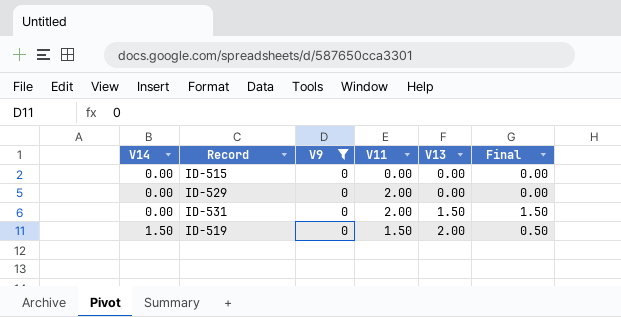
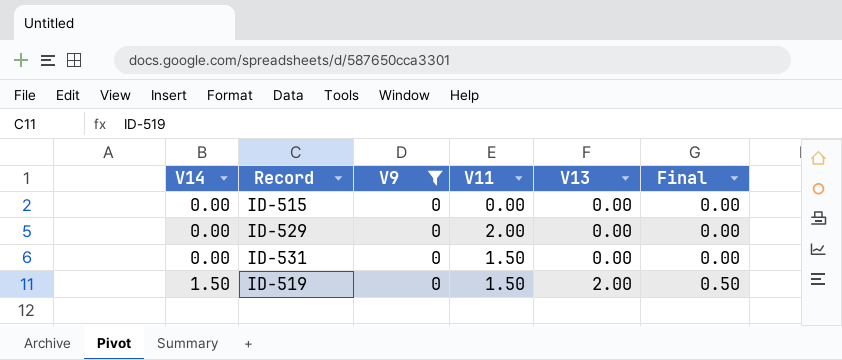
ID-531 | V11: 2.00 -> 1.50
ID-531 | V13: 1.50 -> 0.00
ID-531 | Final: 1.50 -> 0.00

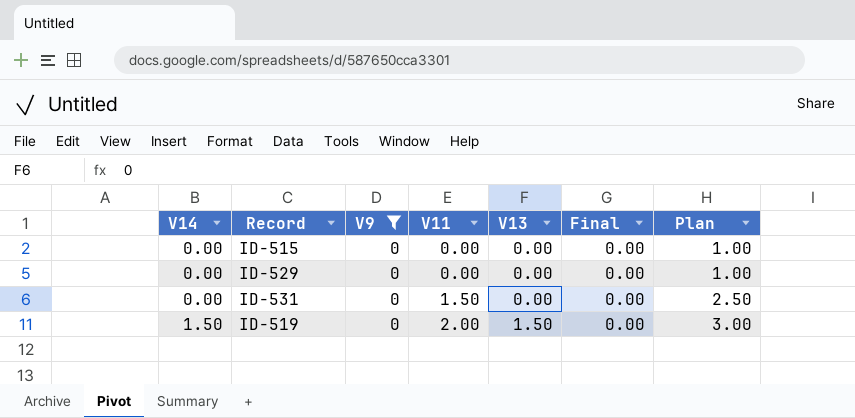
column Plan | formula: none -> [V11] + 1
ID-529 | V11: 2.00 -> 0.00
ID-519 | V11: 1.50 -> 2.00
ID-519 | V13: 2.00 -> 1.50
ID-519 | Final: 0.50 -> 0.00

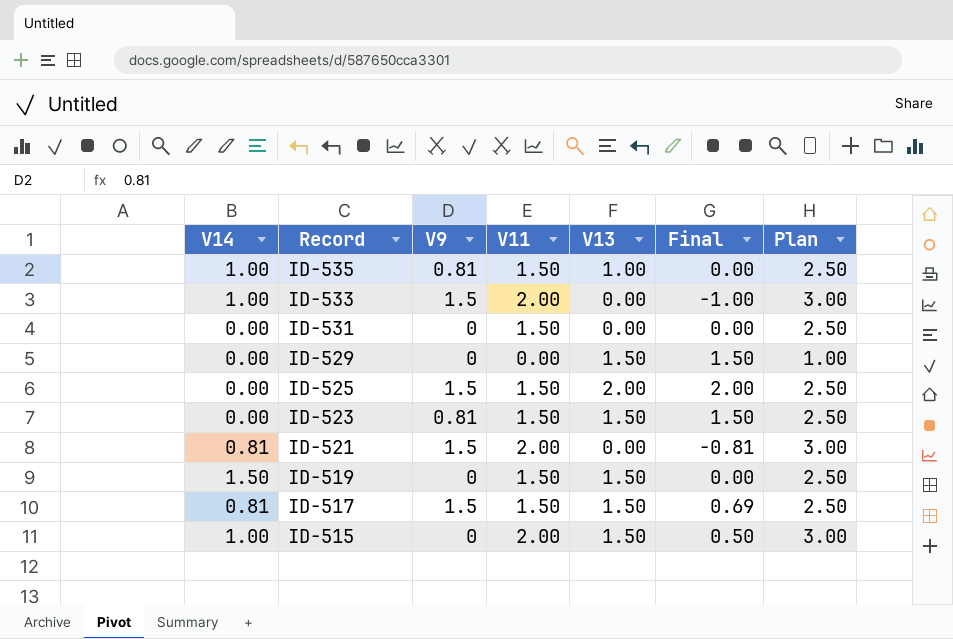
filter: V9 = 0 -> none
row order: V14 ascending -> Record descending
ID-529 | V13: 0.00 -> 1.50
ID-529 | Final: 0.00 -> 1.50
ID-519 | V11: 2.00 -> 1.50
ID-519 | Plan: 3.00 -> 2.50
ID-515 | V14: 0.00 -> 1.00
ID-515 | V11: 0.00 -> 2.00
ID-515 | V13: 0.00 -> 1.50
ID-515 | Final: 0.00 -> 0.50
ID-515 | Plan: 1.00 -> 3.00

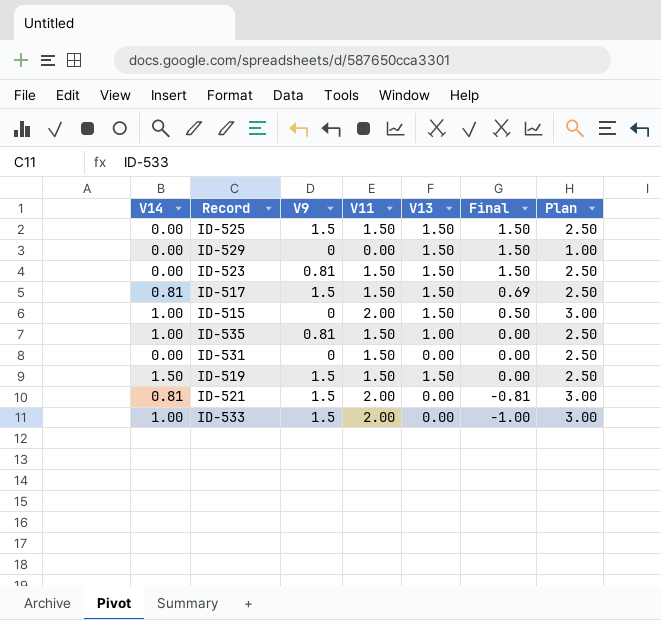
row order: Record descending -> Final descending
ID-525 | V13: 2.00 -> 1.50
ID-525 | Final: 2.00 -> 1.50
ID-519 | V9: 0 -> 1.5

